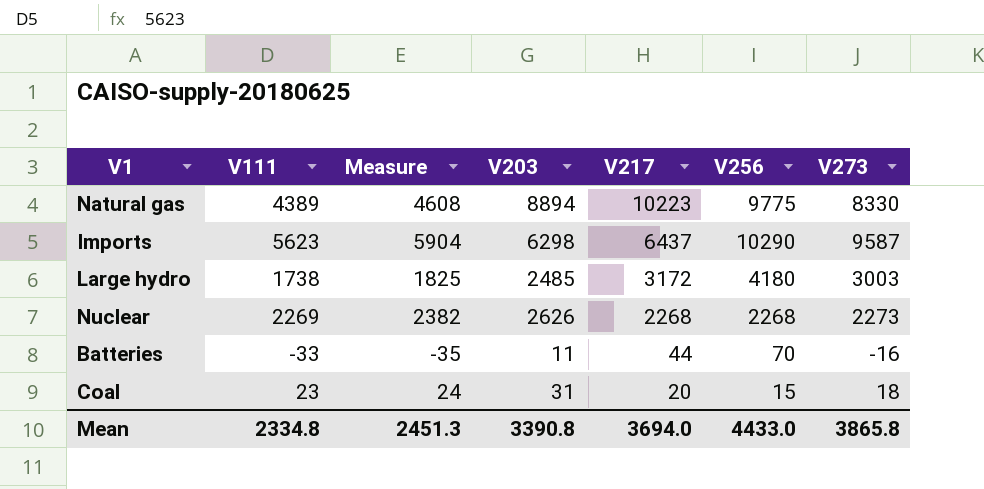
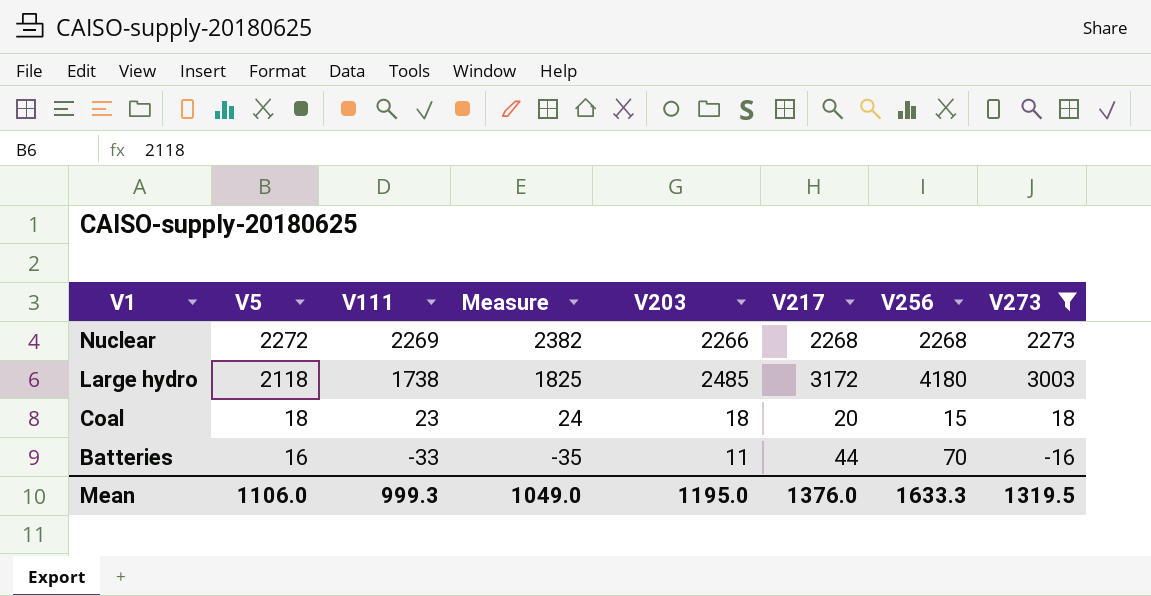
filter: none -> V273 <= 3003
row order: V217 descending -> V1 descending
column V5 | position: none -> 2
Nuclear | V203: 2626 -> 2266
Coal | V203: 31 -> 18
Mean | V111: 2334.8 -> 999.3
Mean | Measure: 2451.3 -> 1049.0
Mean | V203: 3390.8 -> 1195.0
Mean | V217: 3694.0 -> 1376.0
Mean | V256: 4433.0 -> 1633.3
Mean | V273: 3865.8 -> 1319.5

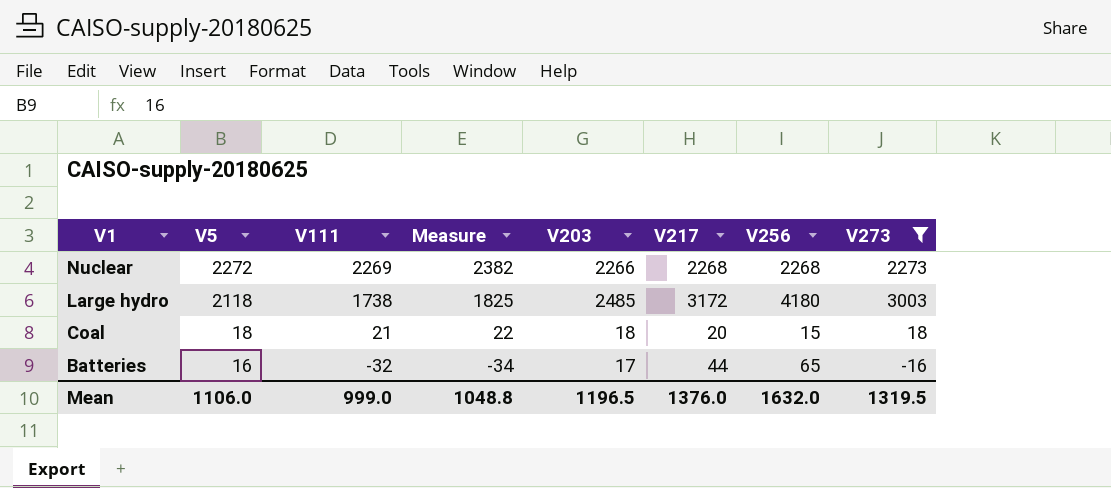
Coal | V111: 23 -> 21
Coal | Measure: 24 -> 22
Batteries | V111: -33 -> -32
Batteries | Measure: -35 -> -34
Batteries | V203: 11 -> 17
Batteries | V256: 70 -> 65
Mean | V111: 999.3 -> 999.0
Mean | Measure: 1049.0 -> 1048.8
Mean | V203: 1195.0 -> 1196.5
Mean | V256: 1633.3 -> 1632.0

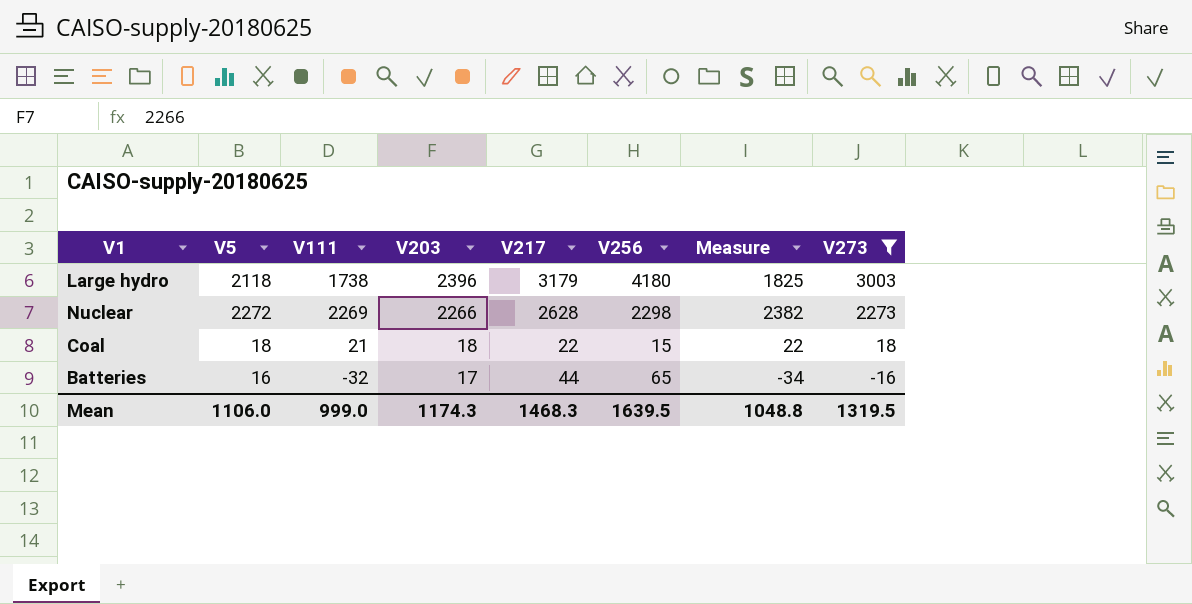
row order: V1 descending -> V203 descending
column Measure | position: 4 -> 7
Large hydro | V203: 2485 -> 2396
Large hydro | V217: 3172 -> 3179
Nuclear | V217: 2268 -> 2628
Nuclear | V256: 2268 -> 2298
Coal | V217: 20 -> 22
Mean | V203: 1196.5 -> 1174.3
Mean | V217: 1376.0 -> 1468.3
Mean | V256: 1632.0 -> 1639.5

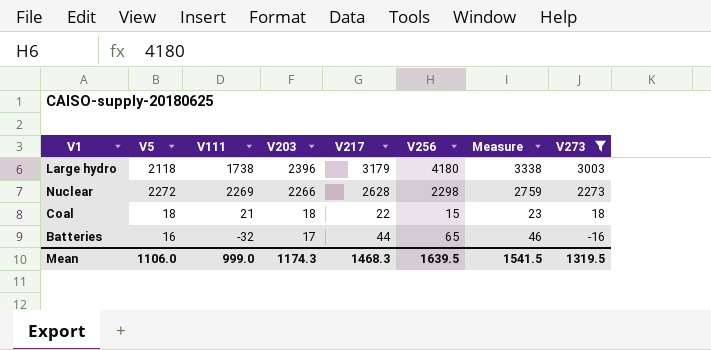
column Measure | formula: [V111] * 1.05 -> [V217] * 1.05
Mean | Measure: 1048.8 -> 1541.5

